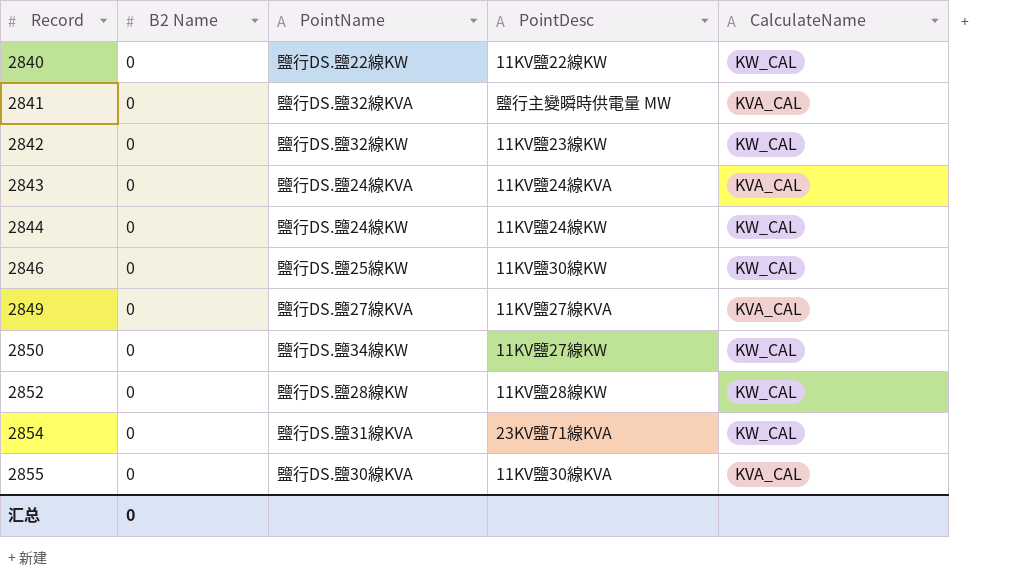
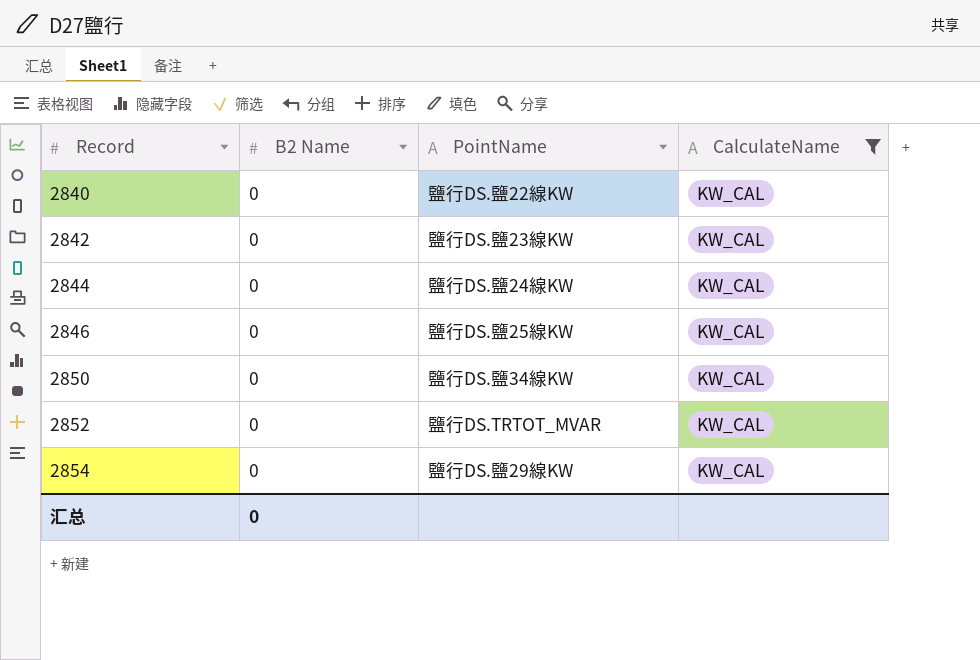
filter: none -> CalculateName = KW_CAL
column PointDesc | position: 4 -> none
2842 | PointName: 鹽行DS.鹽32線KW -> 鹽行DS.鹽23線KW
2852 | PointName: 鹽行DS.鹽28線KW -> 鹽行DS.TRTOT_MVAR
2854 | PointName: 鹽行DS.鹽31線KVA -> 鹽行DS.鹽29線KW

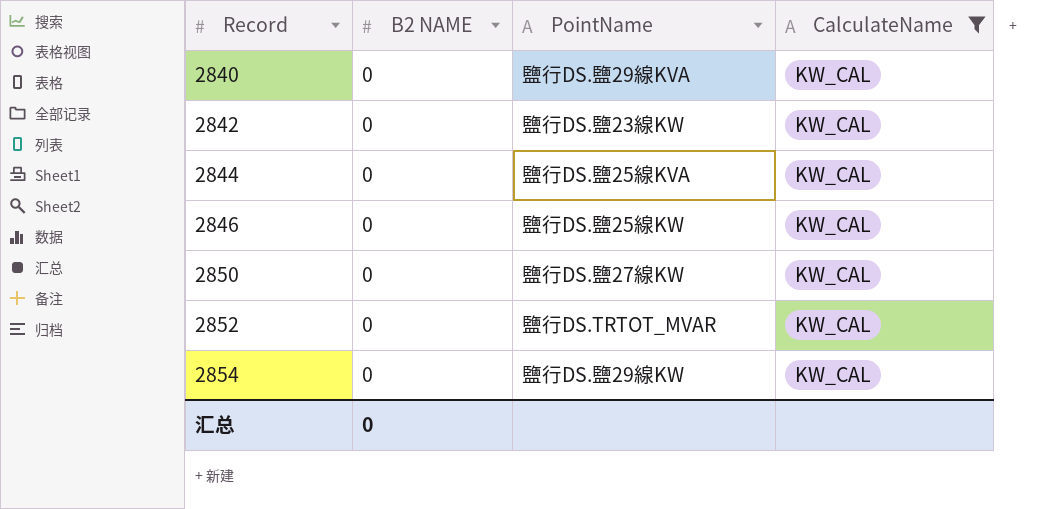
column name: B2 Name -> B2 NAME
2840 | PointName: 鹽行DS.鹽22線KW -> 鹽行DS.鹽29線KVA
2844 | PointName: 鹽行DS.鹽24線KW -> 鹽行DS.鹽25線KVA
2850 | PointName: 鹽行DS.鹽34線KW -> 鹽行DS.鹽27線KW

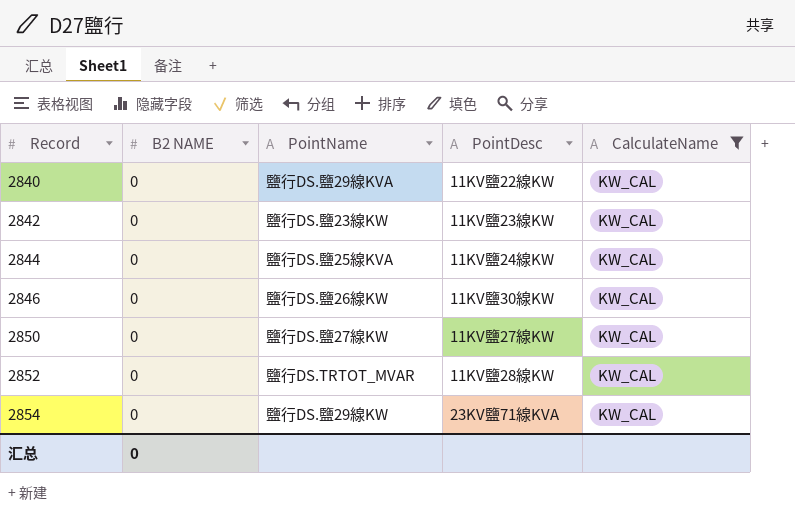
column PointDesc | position: none -> 4
2846 | PointName: 鹽行DS.鹽25線KW -> 鹽行DS.鹽26線KW

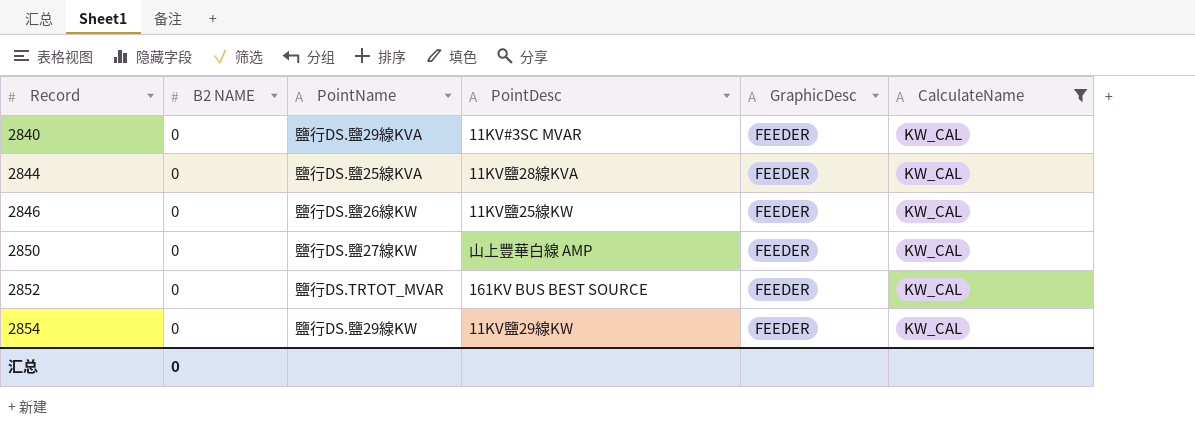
column GraphicDesc | position: none -> 5
row 2842: 0 | 鹽行DS.鹽23線KW | 11KV鹽23線KW | KW_CAL -> none
2840 | PointDesc: 11KV鹽22線KW -> 11KV#3SC MVAR
2844 | PointDesc: 11KV鹽24線KW -> 11KV鹽28線KVA
2846 | PointDesc: 11KV鹽30線KW -> 11KV鹽25線KW
2850 | PointDesc: 11KV鹽27線KW -> 山上豐華白線 AMP
2852 | PointDesc: 11KV鹽28線KW -> 161KV BUS BEST SOURCE
2854 | PointDesc: 23KV鹽71線KVA -> 11KV鹽29線KW

